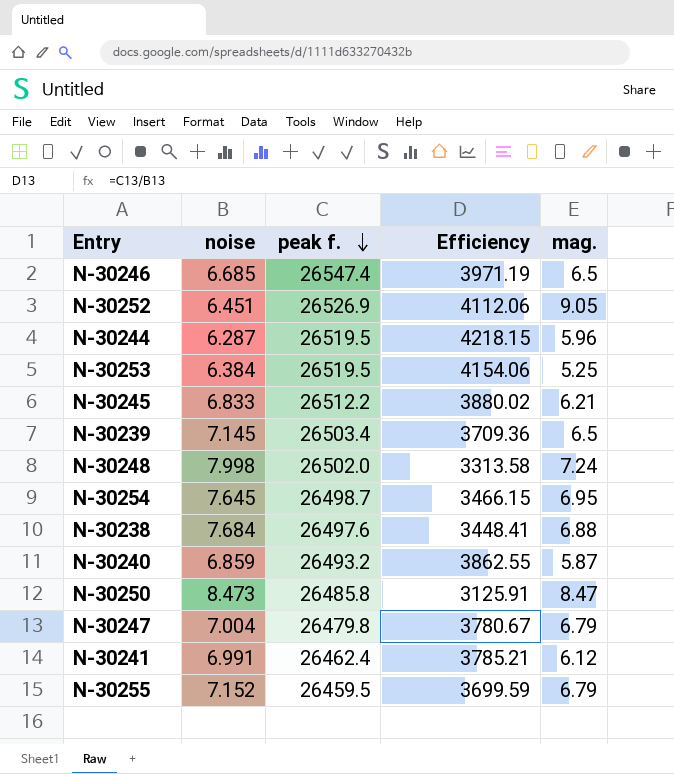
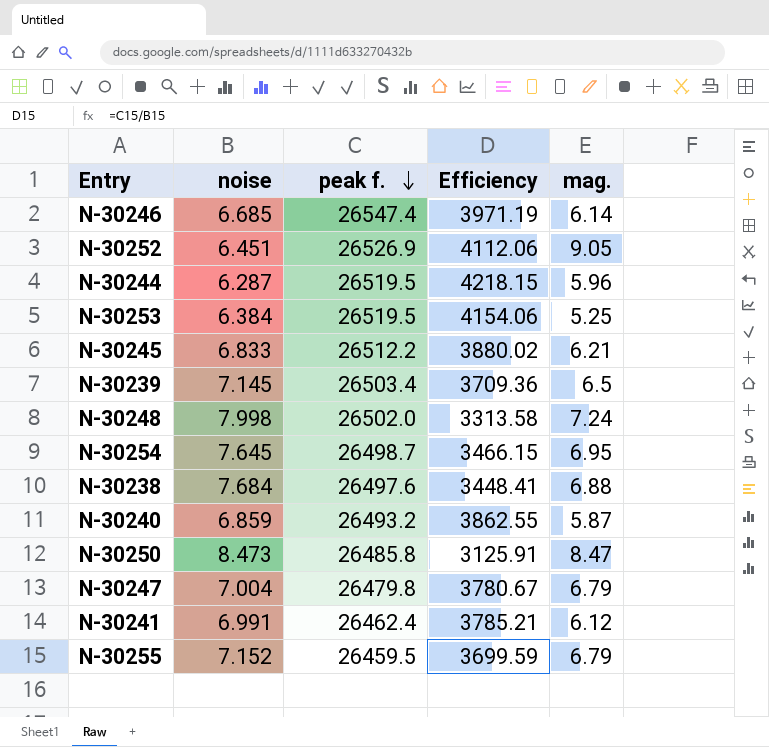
N-30246 | mag.: 6.5 -> 6.14

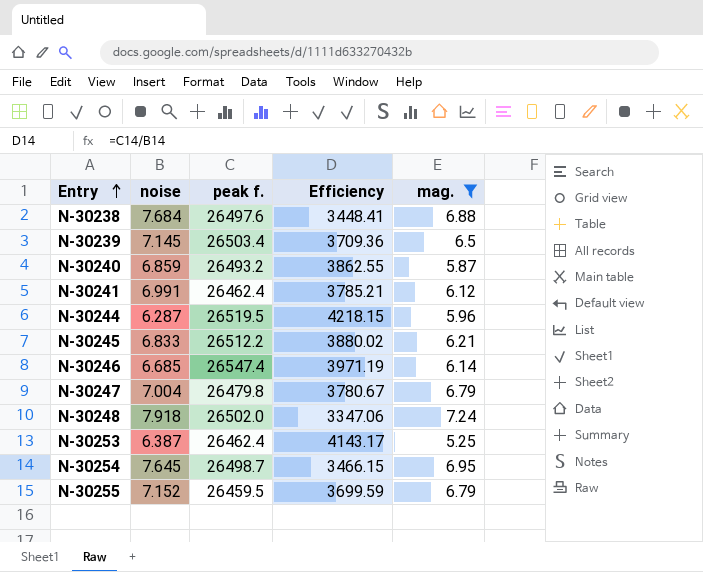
filter: none -> mag. <= 7.24
row order: peak f. descending -> Entry ascending
N-30248 | noise: 7.998 -> 7.918
N-30248 | Efficiency: 3313.58 -> 3347.06
N-30253 | noise: 6.384 -> 6.387
N-30253 | peak f.: 26519.5 -> 26462.4
N-30253 | Efficiency: 4154.06 -> 4143.17

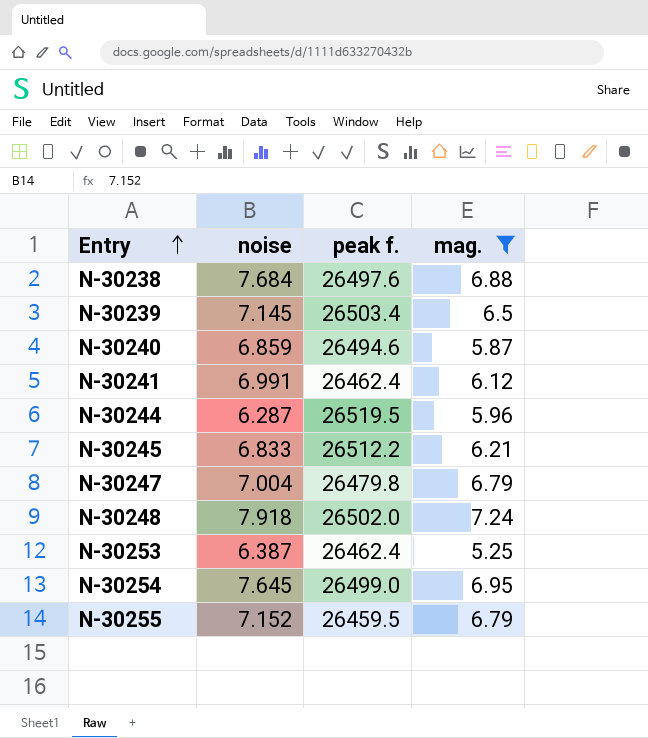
column Efficiency | formula: [peak f.] / [noise] -> none
row N-30246: 6.685 | 26547.4 | 3971.19 | 6.14 -> none
N-30240 | peak f.: 26493.2 -> 26494.6
N-30254 | peak f.: 26498.7 -> 26499.0

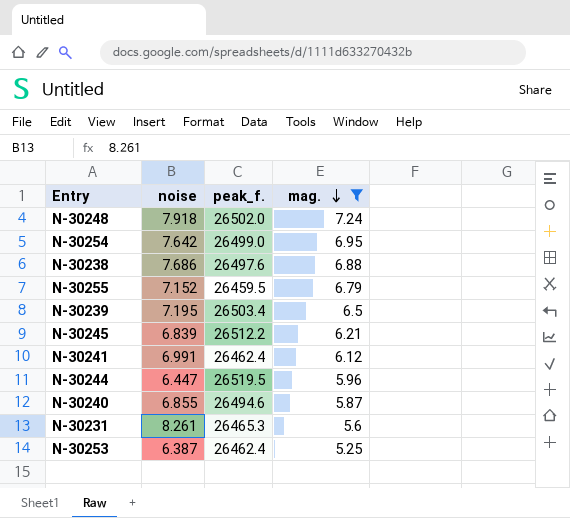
row order: Entry ascending -> mag. descending
column name: peak f. -> peak_f.
row N-30247: 7.004 | 26479.8 | 6.79 -> none
N-30254 | noise: 7.645 -> 7.642
N-30238 | noise: 7.684 -> 7.686
N-30239 | noise: 7.145 -> 7.195
N-30245 | noise: 6.833 -> 6.839
N-30244 | noise: 6.287 -> 6.447
N-30240 | noise: 6.859 -> 6.855
row N-30231: none -> 8.261 | 26465.3 | 5.6

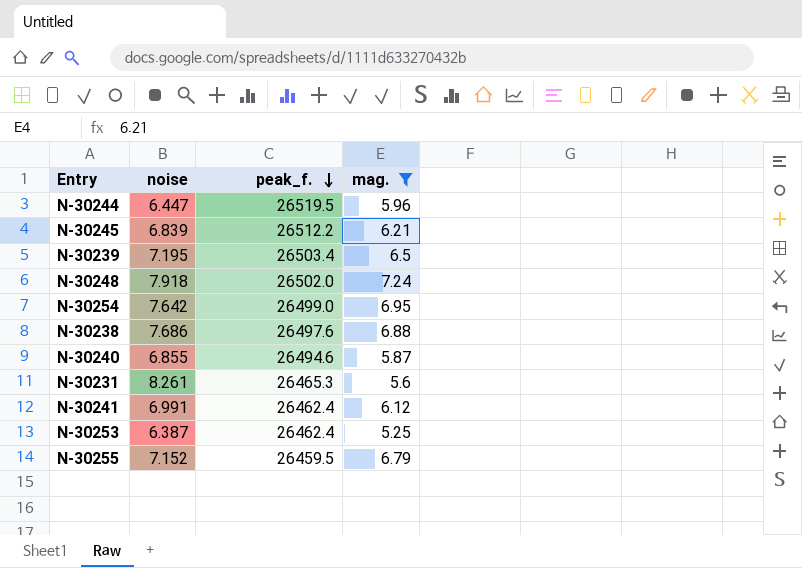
row order: mag. descending -> peak_f. descending

